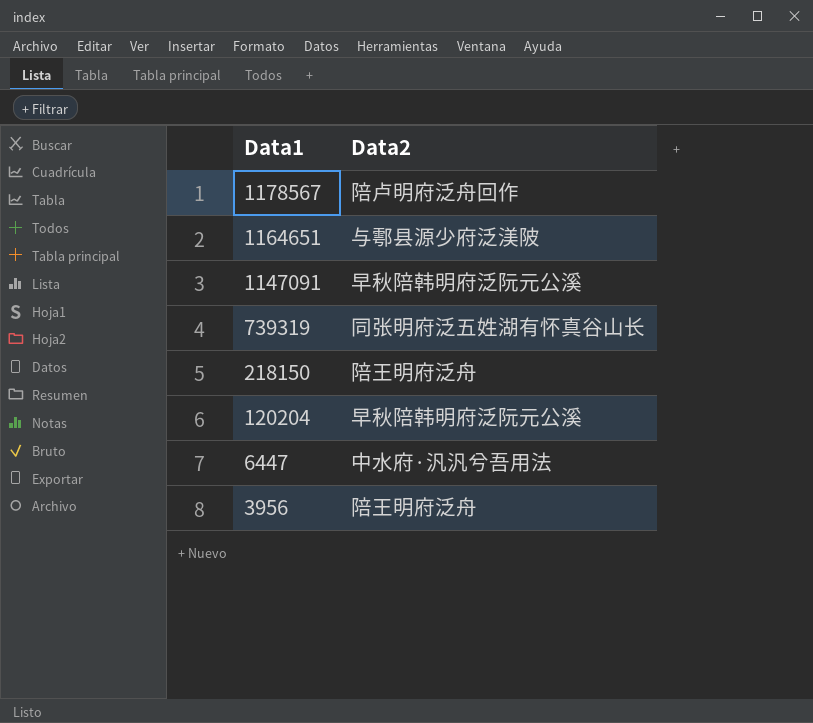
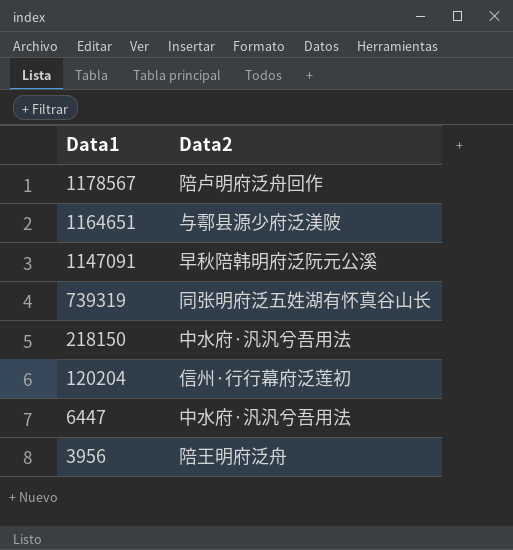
218150 | Data2: 陪王明府泛舟 -> 中水府·汎汎兮吾用法
120204 | Data2: 早秋陪韩明府泛阮元公溪 -> 信州·行行幕府泛莲初

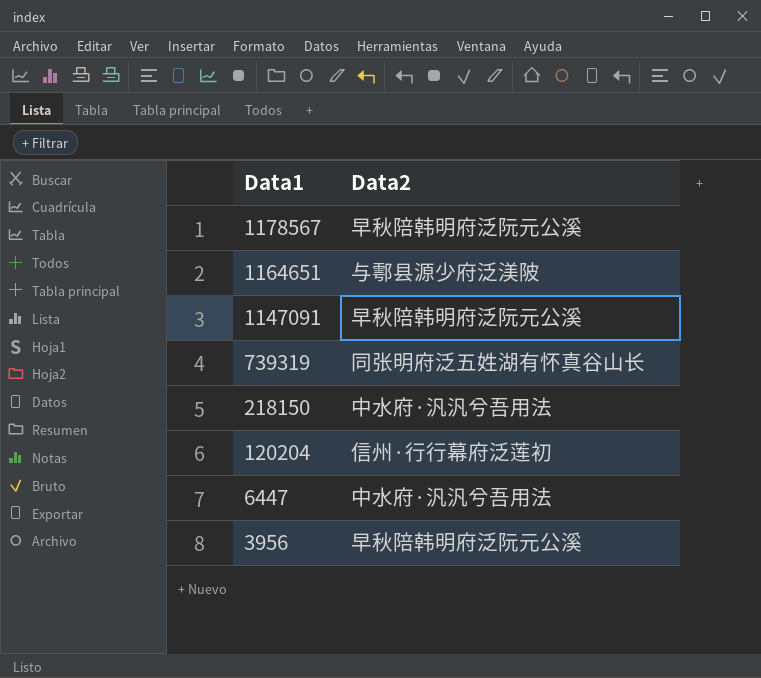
1178567 | Data2: 陪卢明府泛舟回作 -> 早秋陪韩明府泛阮元公溪
3956 | Data2: 陪王明府泛舟 -> 早秋陪韩明府泛阮元公溪

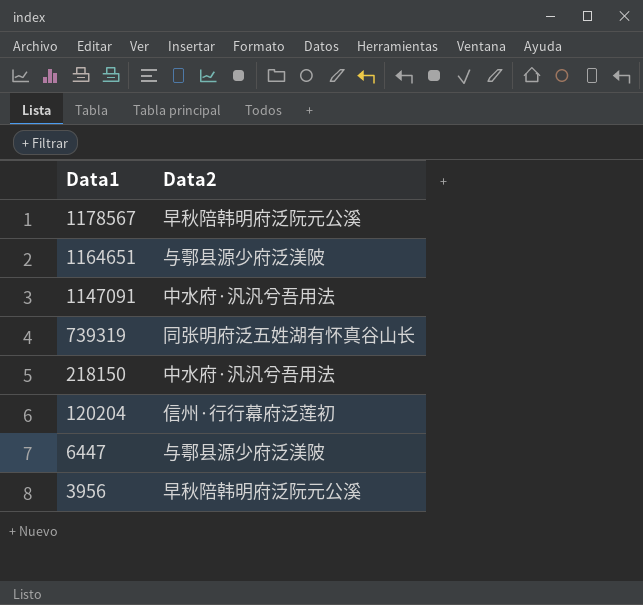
1147091 | Data2: 早秋陪韩明府泛阮元公溪 -> 中水府·汎汎兮吾用法
6447 | Data2: 中水府·汎汎兮吾用法 -> 与鄠县源少府泛渼陂

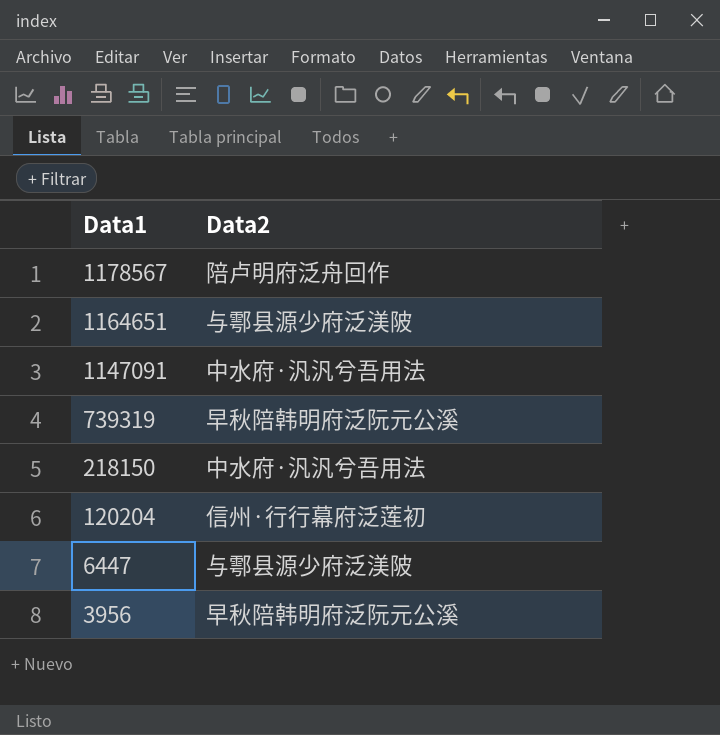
1178567 | Data2: 早秋陪韩明府泛阮元公溪 -> 陪卢明府泛舟回作
739319 | Data2: 同张明府泛五姓湖有怀真谷山长 -> 早秋陪韩明府泛阮元公溪

